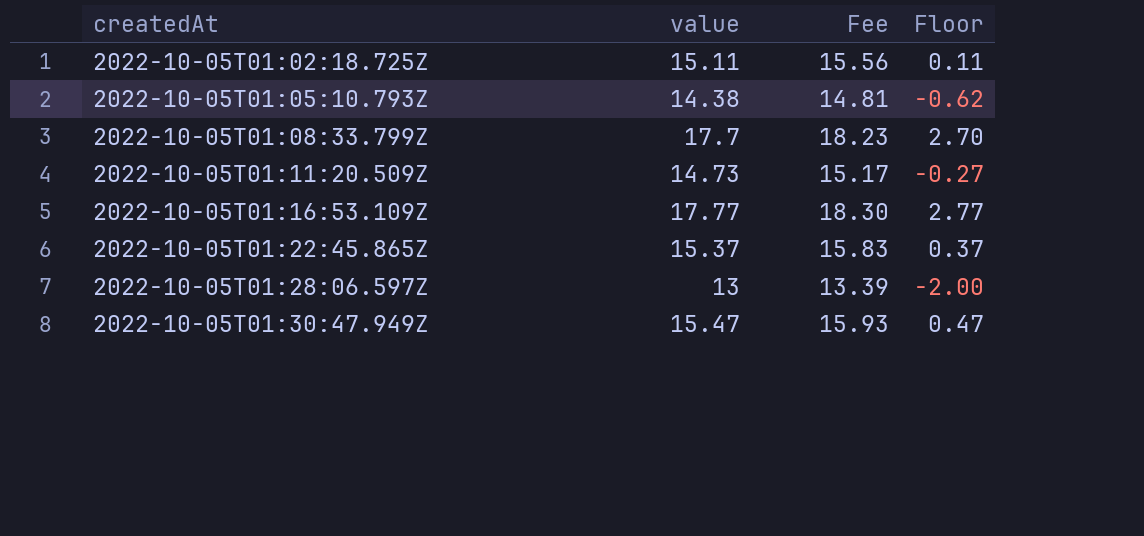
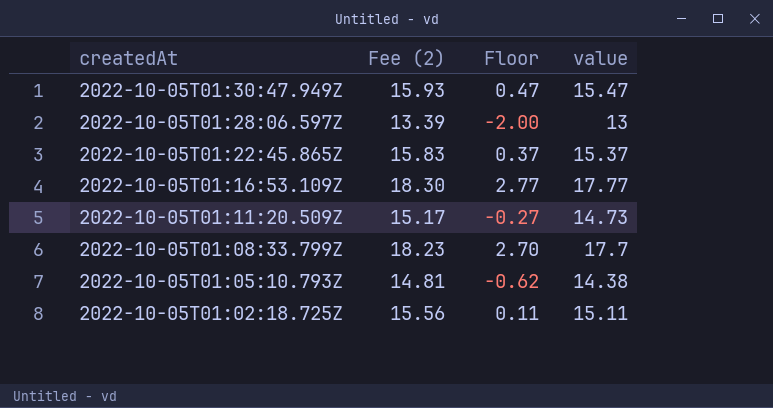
row order: createdAt ascending -> createdAt descending
column name: Fee -> Fee (2)
column value | position: 2 -> 4

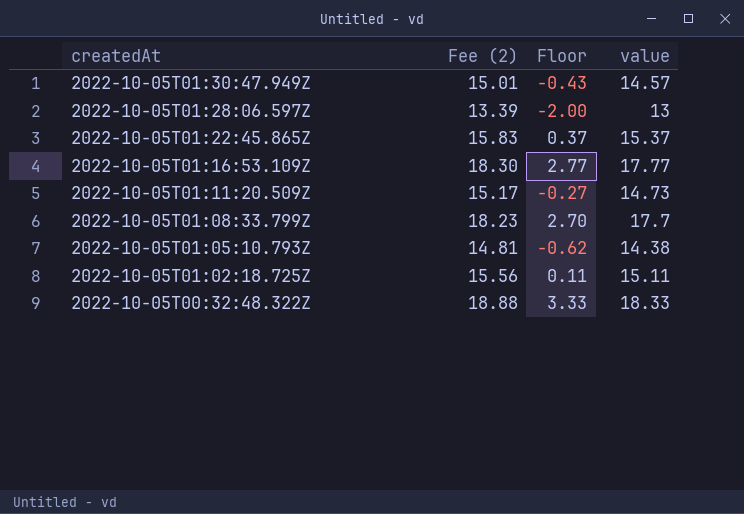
2022-10-05T01:30:47.949Z | Fee (2): 15.93 -> 15.01
2022-10-05T01:30:47.949Z | Floor: 0.47 -> -0.43
2022-10-05T01:30:47.949Z | value: 15.47 -> 14.57
row 2022-10-05T00:32:48.322Z: none -> 18.88 | 3.33 | 18.33

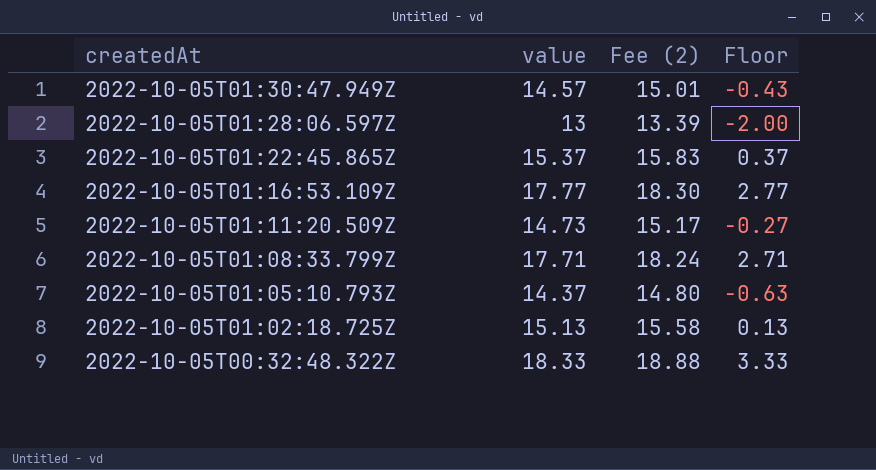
column value | position: 4 -> 2
2022-10-05T01:08:33.799Z | value: 17.7 -> 17.71
2022-10-05T01:08:33.799Z | Fee (2): 18.23 -> 18.24
2022-10-05T01:08:33.799Z | Floor: 2.70 -> 2.71
2022-10-05T01:05:10.793Z | value: 14.38 -> 14.37
2022-10-05T01:05:10.793Z | Fee (2): 14.81 -> 14.80
2022-10-05T01:05:10.793Z | Floor: -0.62 -> -0.63
2022-10-05T01:02:18.725Z | value: 15.11 -> 15.13
2022-10-05T01:02:18.725Z | Fee (2): 15.56 -> 15.58
2022-10-05T01:02:18.725Z | Floor: 0.11 -> 0.13

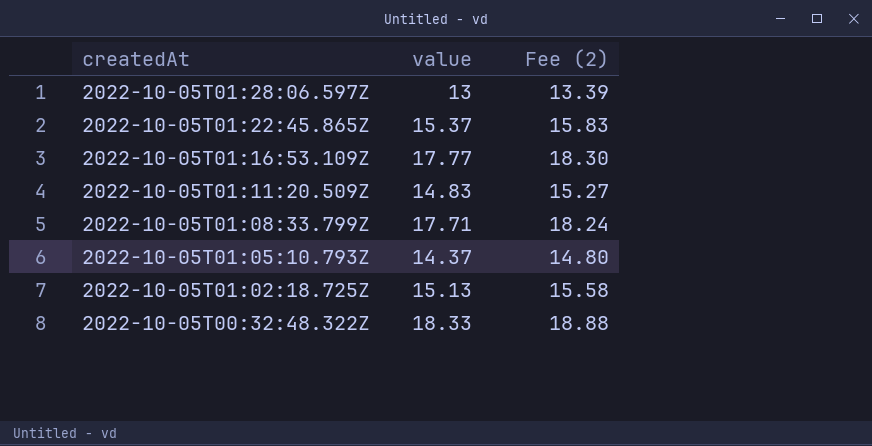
column Floor | formula: [value] - 15 -> none
row 2022-10-05T01:30:47.949Z: 14.57 | 15.01 | -0.43 -> none
2022-10-05T01:11:20.509Z | value: 14.73 -> 14.83
2022-10-05T01:11:20.509Z | Fee (2): 15.17 -> 15.27

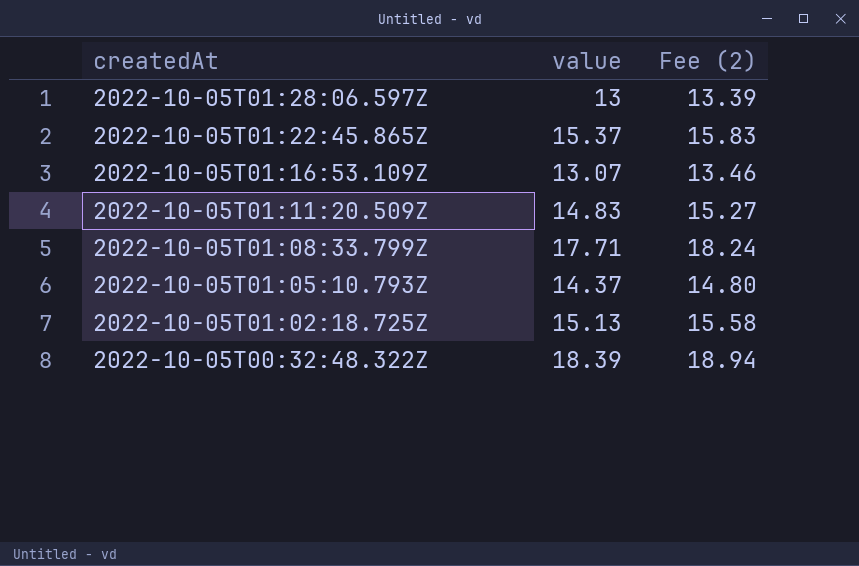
2022-10-05T01:16:53.109Z | value: 17.77 -> 13.07
2022-10-05T01:16:53.109Z | Fee (2): 18.30 -> 13.46
2022-10-05T00:32:48.322Z | value: 18.33 -> 18.39
2022-10-05T00:32:48.322Z | Fee (2): 18.88 -> 18.94

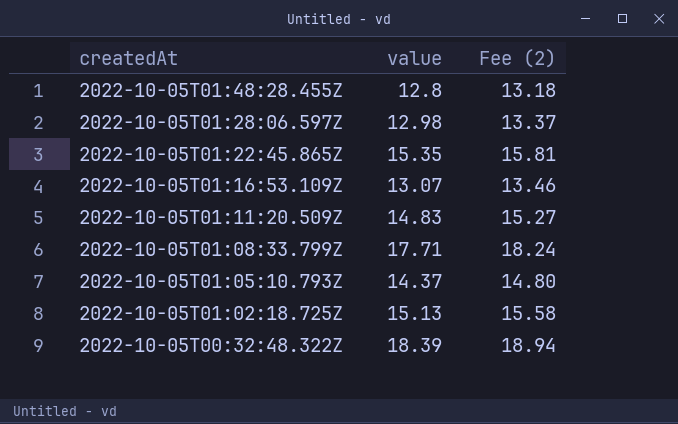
row 2022-10-05T01:48:28.455Z: none -> 12.8 | 13.18
2022-10-05T01:28:06.597Z | value: 13 -> 12.98
2022-10-05T01:28:06.597Z | Fee (2): 13.39 -> 13.37
2022-10-05T01:22:45.865Z | value: 15.37 -> 15.35
2022-10-05T01:22:45.865Z | Fee (2): 15.83 -> 15.81

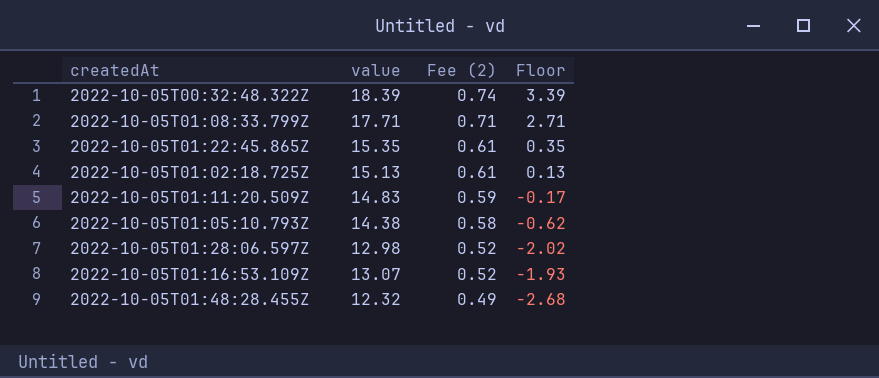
row order: createdAt descending -> Fee (2) descending
column Fee (2) | formula: [value] * 1.03 -> [value] * 0.04
column Floor | formula: none -> [value] - 15
2022-10-05T01:05:10.793Z | value: 14.37 -> 14.38
2022-10-05T01:48:28.455Z | value: 12.8 -> 12.32

